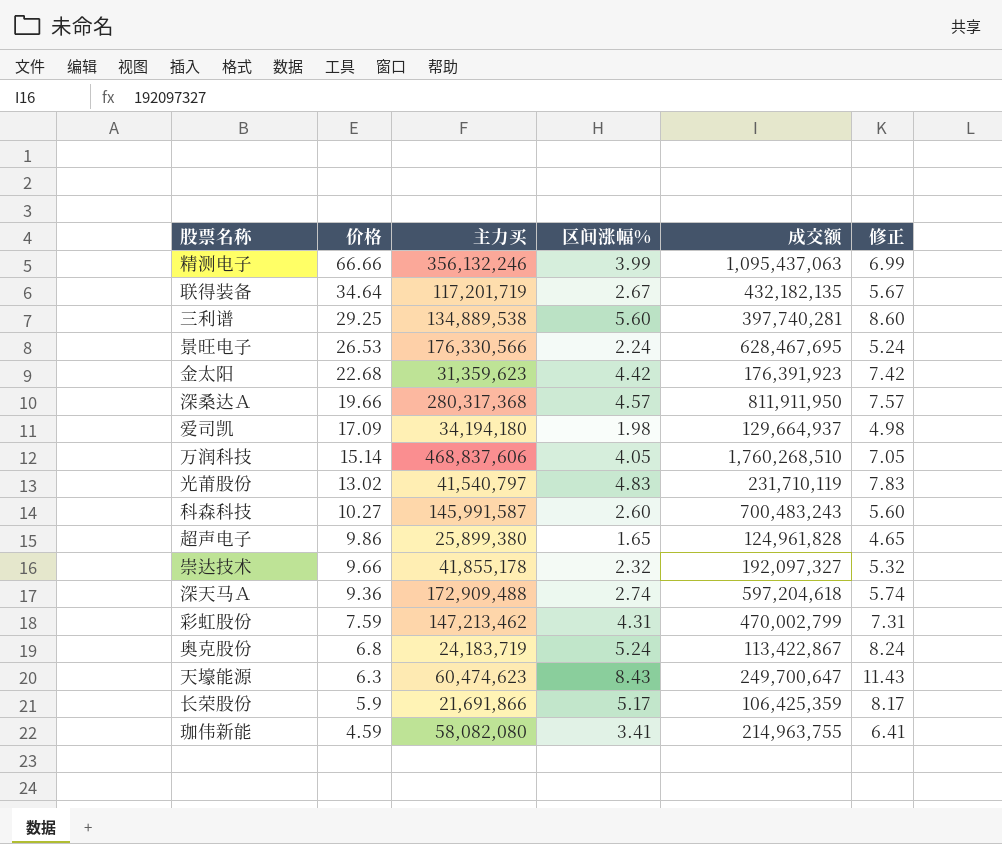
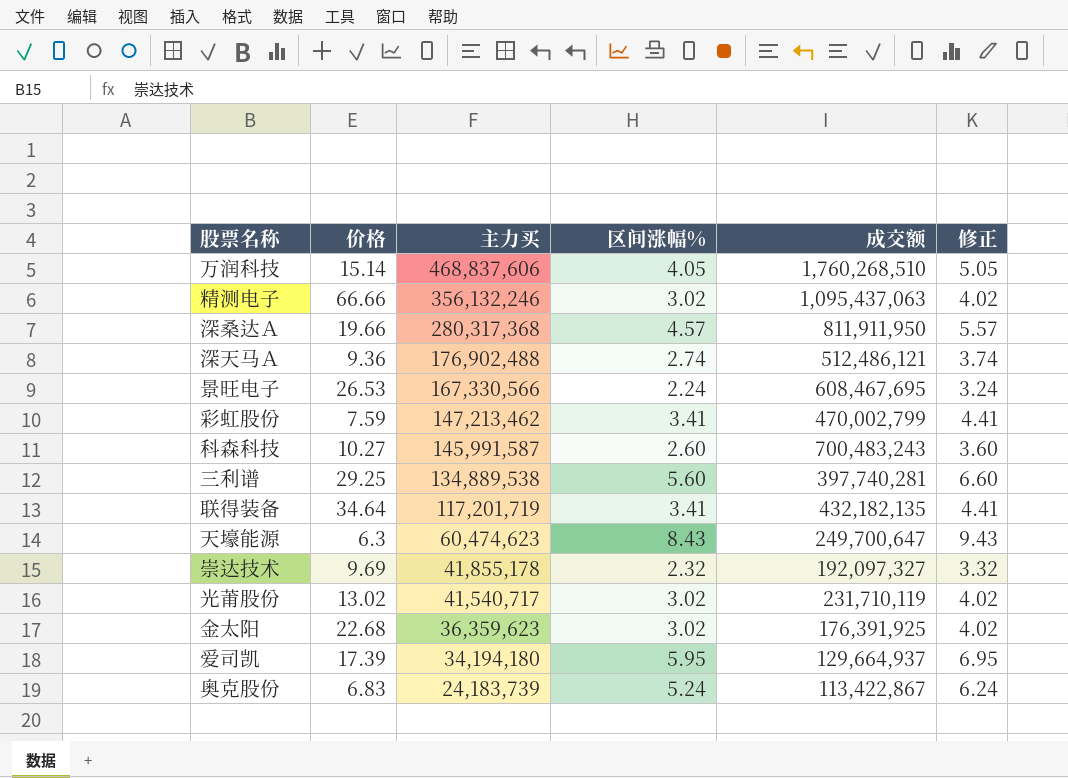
row order: 价格 descending -> 主力买 descending
column 修正 | formula: [区间涨幅%] + 3 -> [区间涨幅%] + 1
row 超声电子: 9.86 | 25,899,380 | 1.65 | 124,961,828 | 4.65 -> none
row 长荣股份: 5.9 | 21,691,866 | 5.17 | 106,425,359 | 8.17 -> none
row 珈伟新能: 4.59 | 58,082,080 | 3.41 | 214,963,755 | 6.41 -> none
精测电子 | 区间涨幅%: 3.99 -> 3.02
深天马Ａ | 主力买: 172,909,488 -> 176,902,488
深天马Ａ | 成交额: 597,204,618 -> 512,486,121
景旺电子 | 主力买: 176,330,566 -> 167,330,566
景旺电子 | 成交额: 628,467,695 -> 608,467,695
彩虹股份 | 区间涨幅%: 4.31 -> 3.41
联得装备 | 区间涨幅%: 2.67 -> 3.41
崇达技术 | 价格: 9.66 -> 9.69
光莆股份 | 主力买: 41,540,797 -> 41,540,717
光莆股份 | 区间涨幅%: 4.83 -> 3.02
金太阳 | 主力买: 31,359,623 -> 36,359,623
金太阳 | 区间涨幅%: 4.42 -> 3.02
金太阳 | 成交额: 176,391,923 -> 176,391,925
爱司凯 | 价格: 17.09 -> 17.39
爱司凯 | 区间涨幅%: 1.98 -> 5.95
奥克股份 | 价格: 6.8 -> 6.83
奥克股份 | 主力买: 24,183,719 -> 24,183,739

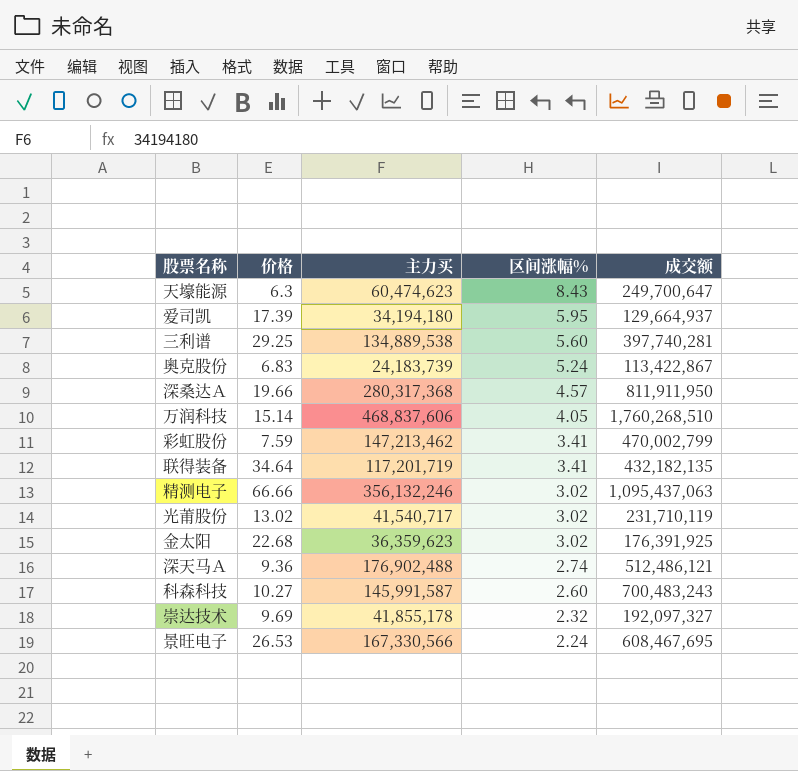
row order: 主力买 descending -> 区间涨幅% descending
column 修正 | formula: [区间涨幅%] + 1 -> none

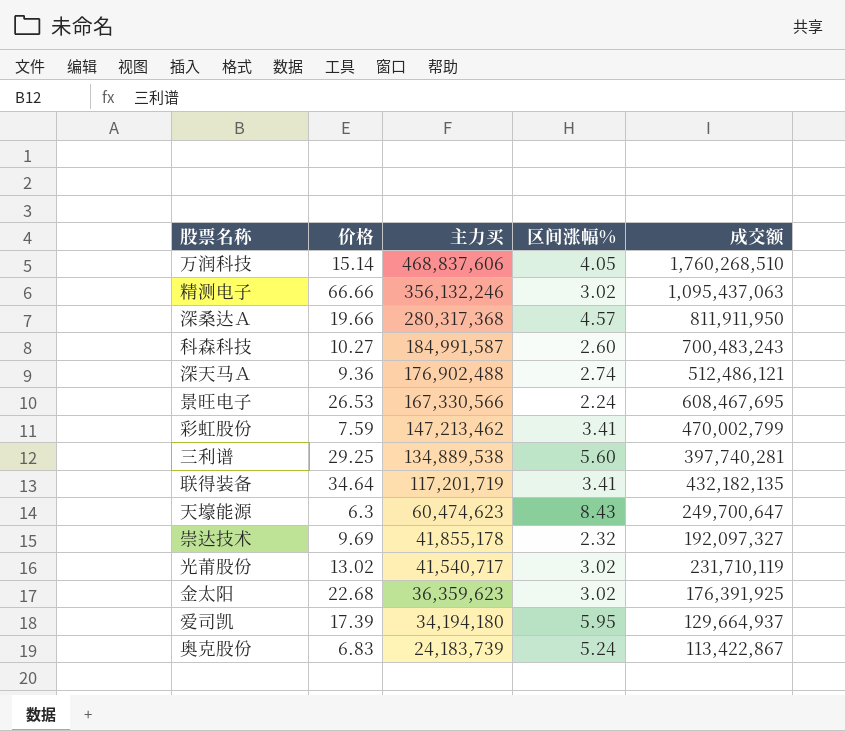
row order: 区间涨幅% descending -> 主力买 descending
科森科技 | 主力买: 145,991,587 -> 184,991,587

